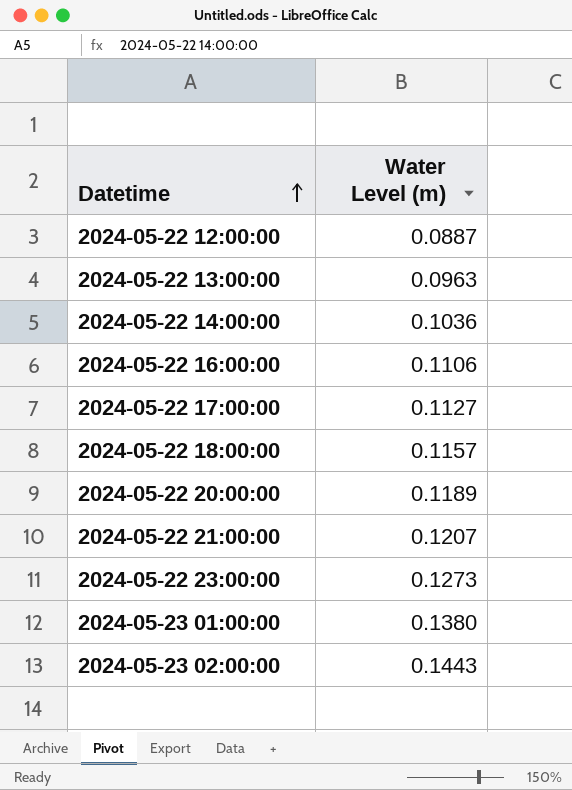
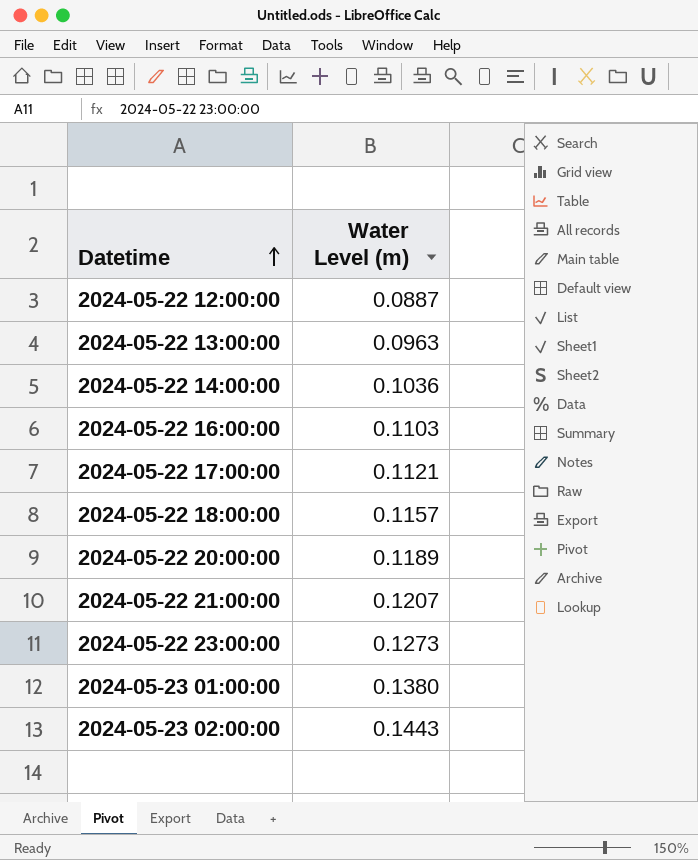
2024-05-22 16:00:00 | Water Level (m): 0.1106 -> 0.1103
2024-05-22 17:00:00 | Water Level (m): 0.1127 -> 0.1121

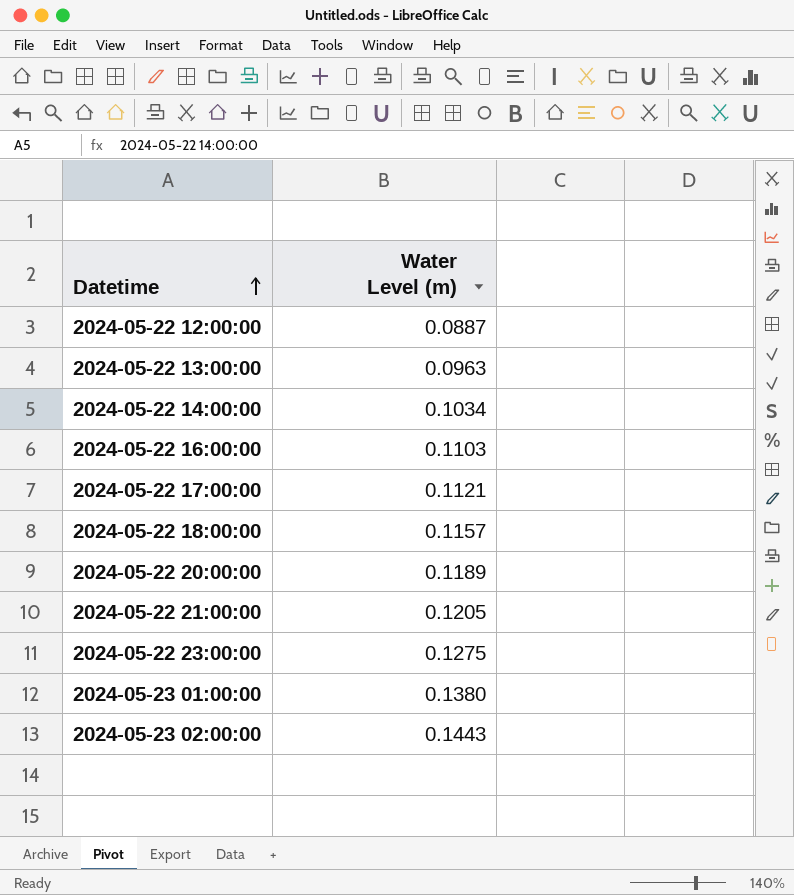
2024-05-22 14:00:00 | Water Level (m): 0.1036 -> 0.1034
2024-05-22 21:00:00 | Water Level (m): 0.1207 -> 0.1205
2024-05-22 23:00:00 | Water Level (m): 0.1273 -> 0.1275

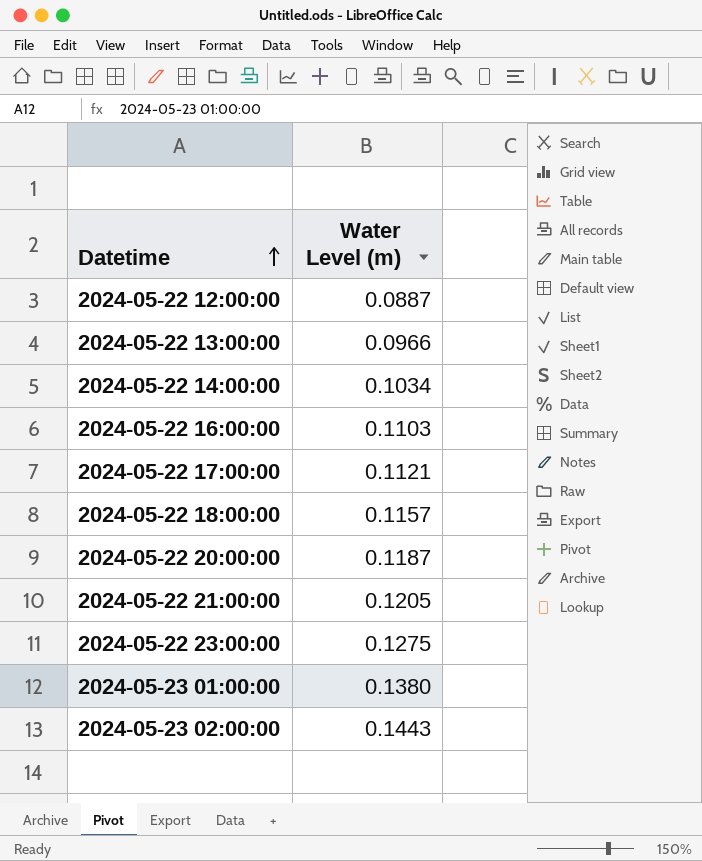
2024-05-22 13:00:00 | Water Level (m): 0.0963 -> 0.0966
2024-05-22 20:00:00 | Water Level (m): 0.1189 -> 0.1187

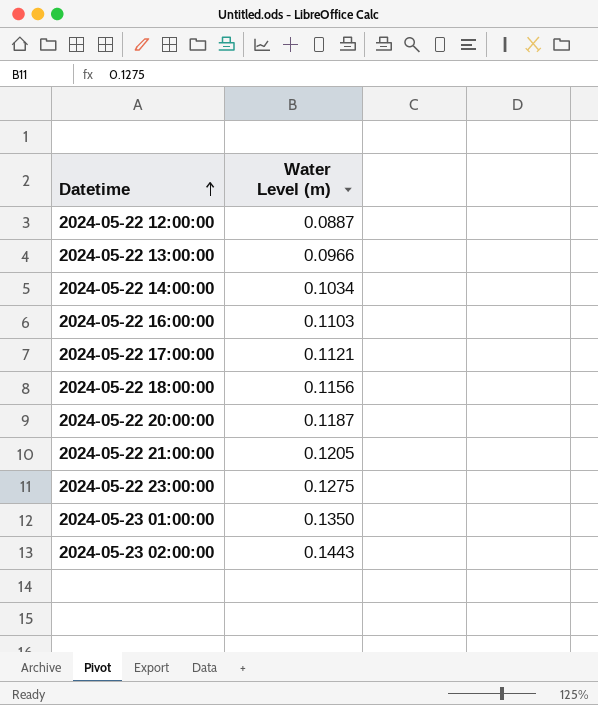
2024-05-22 18:00:00 | Water Level (m): 0.1157 -> 0.1156
2024-05-23 01:00:00 | Water Level (m): 0.1380 -> 0.1350

